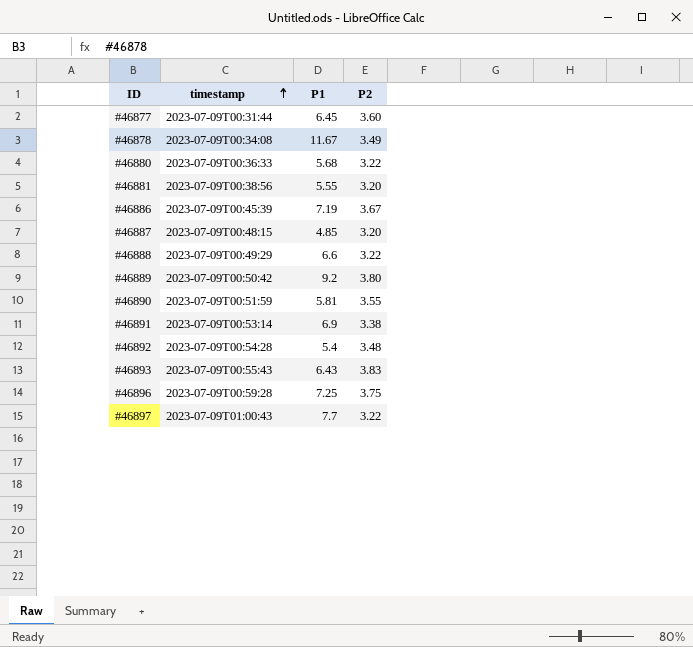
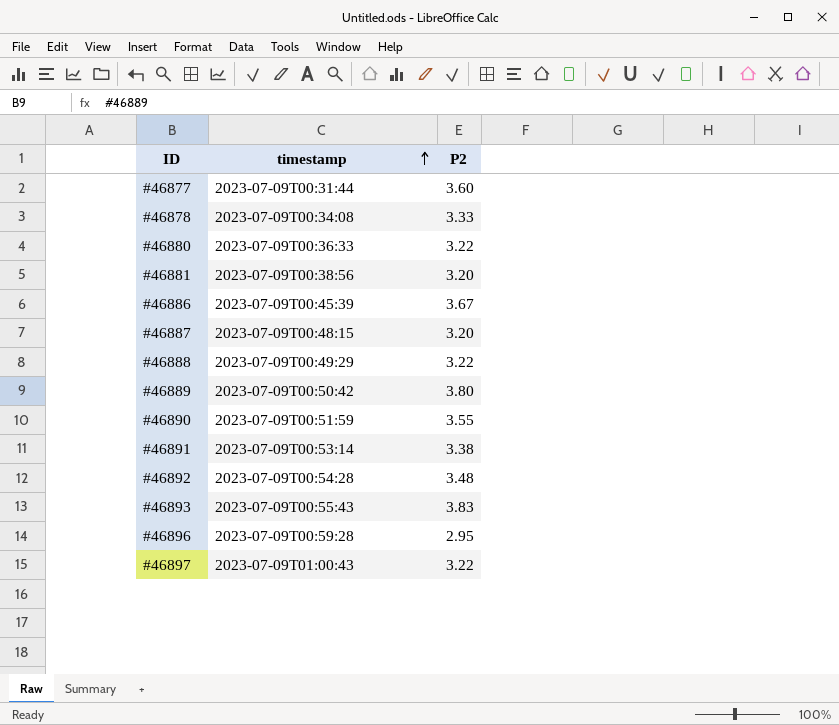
column P1 | position: 3 -> none
#46878 | P2: 3.49 -> 3.33
#46896 | P2: 3.75 -> 2.95

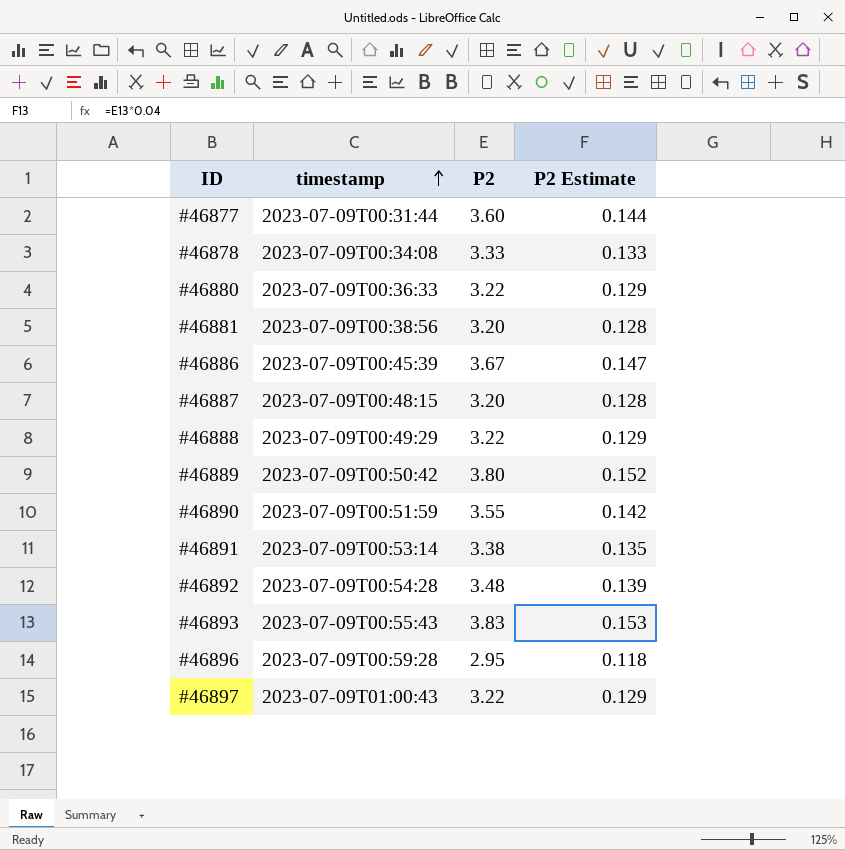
column P2 Estimate | formula: none -> [P2] * 0.04

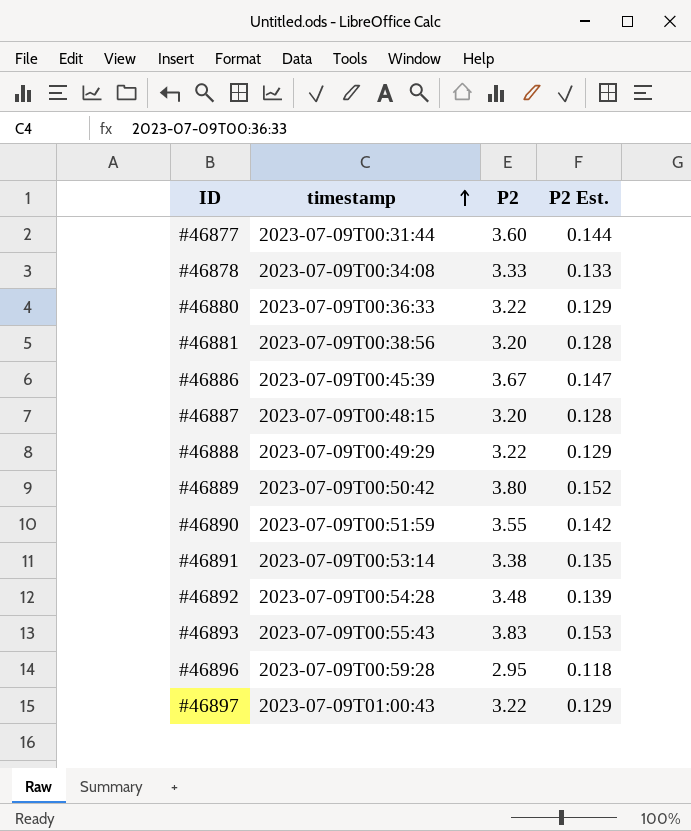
column name: P2 Estimate -> P2 Est.

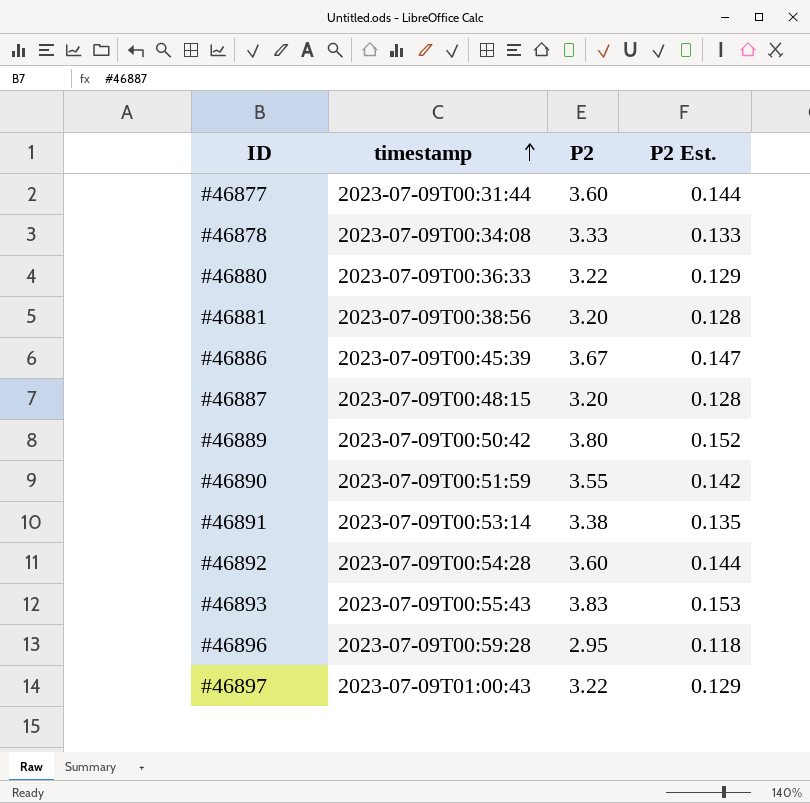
row #46888: 2023-07-09T00:49:29 | 3.22 | 0.129 -> none
#46892 | P2: 3.48 -> 3.60
#46892 | P2 Est.: 0.139 -> 0.144

